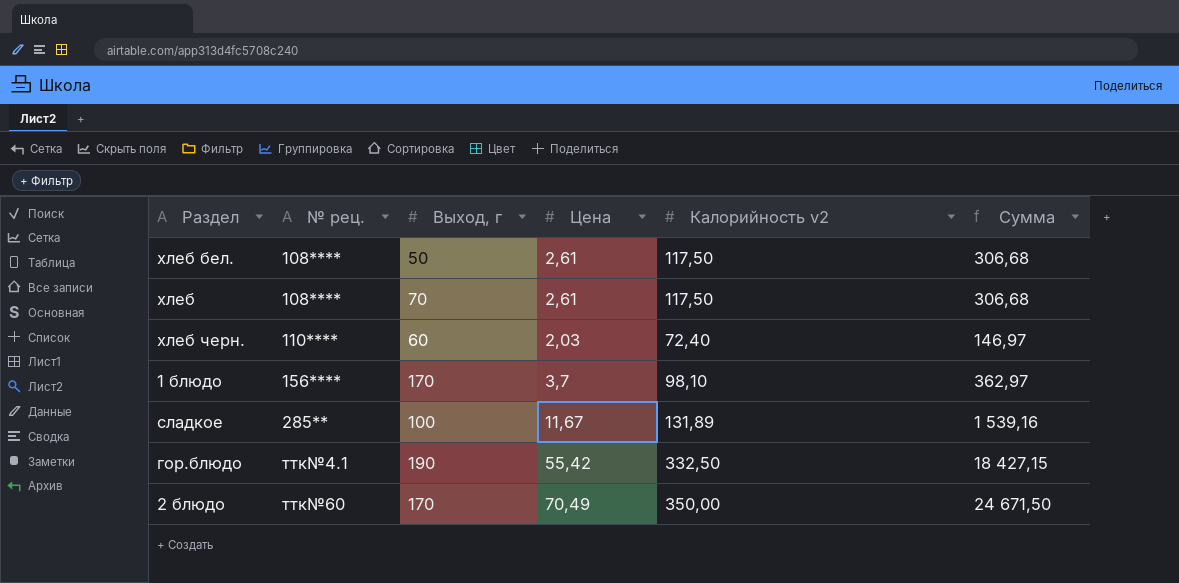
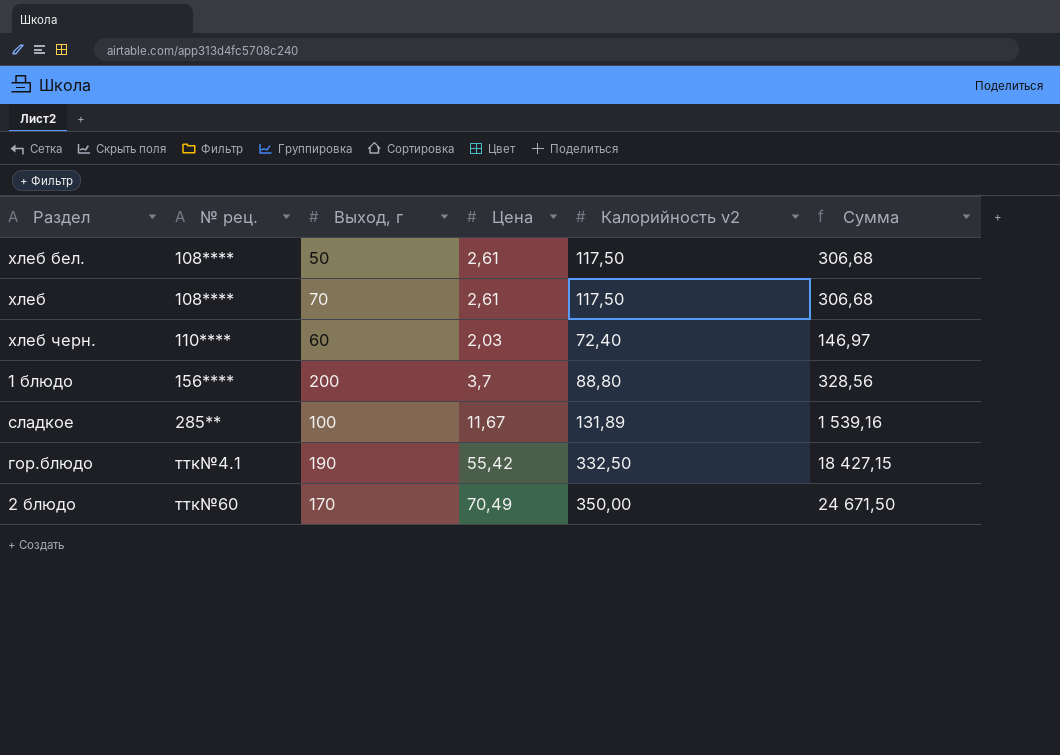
1 блюдо | Выход, г: 170 -> 200
1 блюдо | Калорийность v2: 98,10 -> 88,80
1 блюдо | Сумма: 362,97 -> 328,56

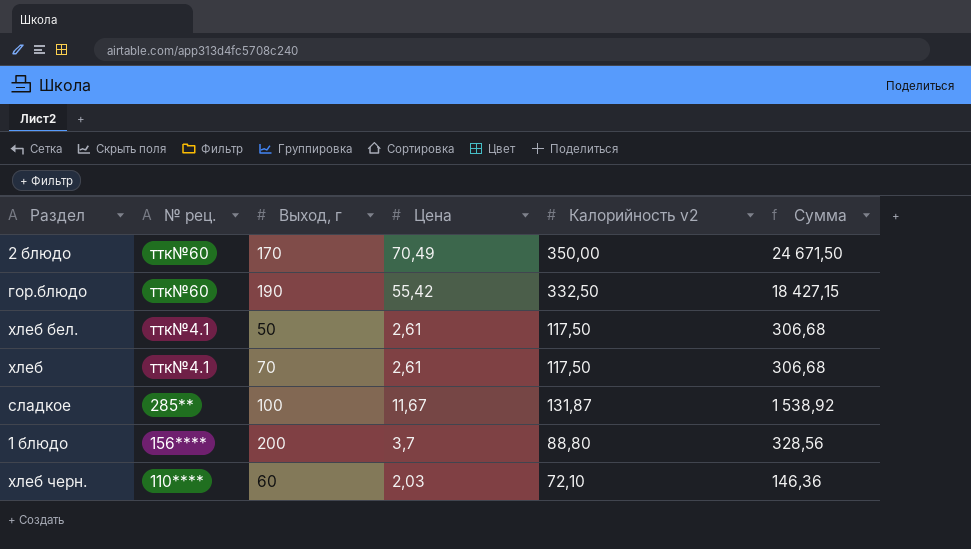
row order: № рец. ascending -> № рец. descending
гор.блюдо | № рец.: ттк№4.1 -> ттк№60
хлеб бел. | № рец.: 108**** -> ттк№4.1
хлеб | № рец.: 108**** -> ттк№4.1
сладкое | Калорийность v2: 131,89 -> 131,87
сладкое | Сумма: 1 539,16 -> 1 538,92
хлеб черн. | Калорийность v2: 72,40 -> 72,10
хлеб черн. | Сумма: 146,97 -> 146,36

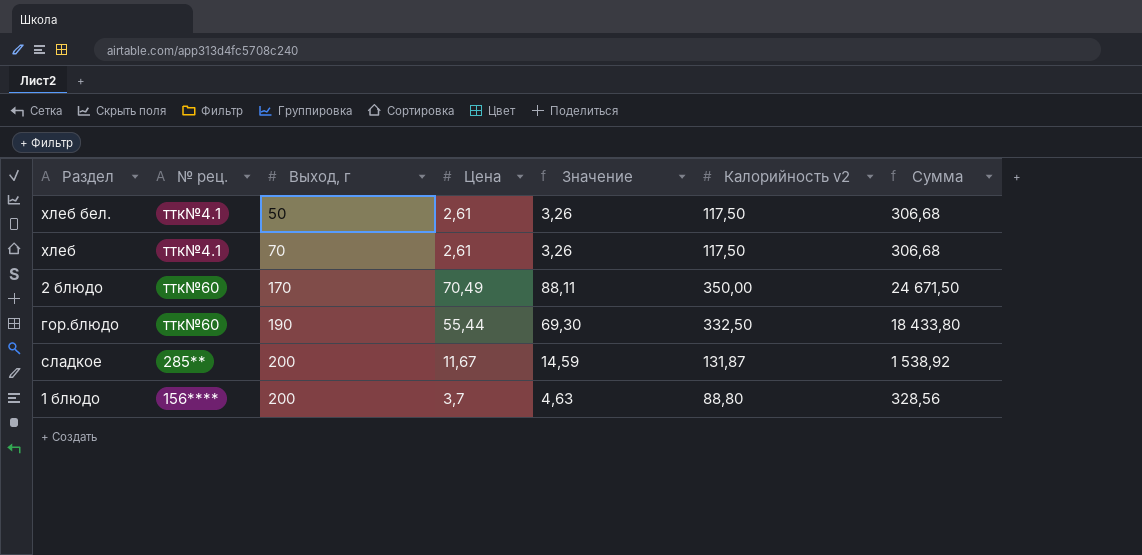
row order: № рец. descending -> Выход, г ascending
column Значение | formula: none -> [Цена] * 1,25
row хлеб черн.: 110**** | 60 | 2,03 | 72,10 | 146,36 -> none
гор.блюдо | Цена: 55,42 -> 55,44
гор.блюдо | Сумма: 18 427,15 -> 18 433,80
сладкое | Выход, г: 100 -> 200

